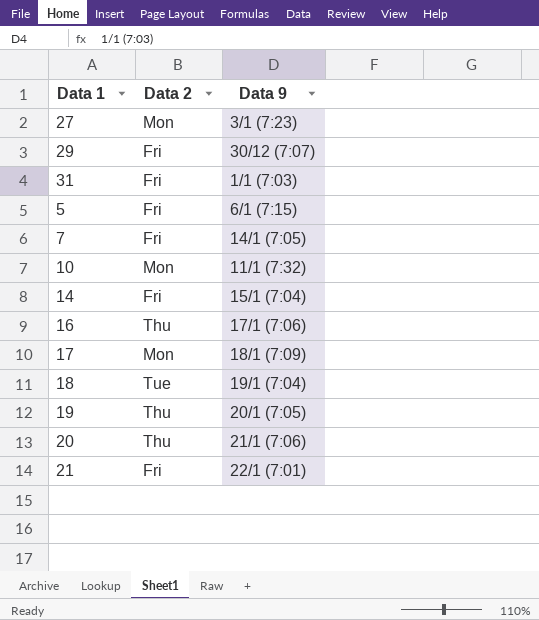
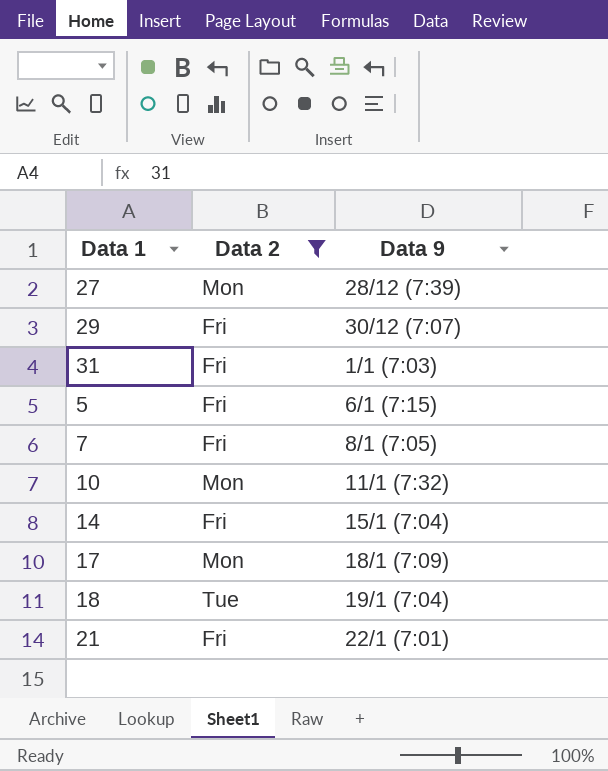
filter: none -> Data 2 != Thu
27 | Data 9: 3/1 (7:23) -> 28/12 (7:39)
7 | Data 9: 14/1 (7:05) -> 8/1 (7:05)

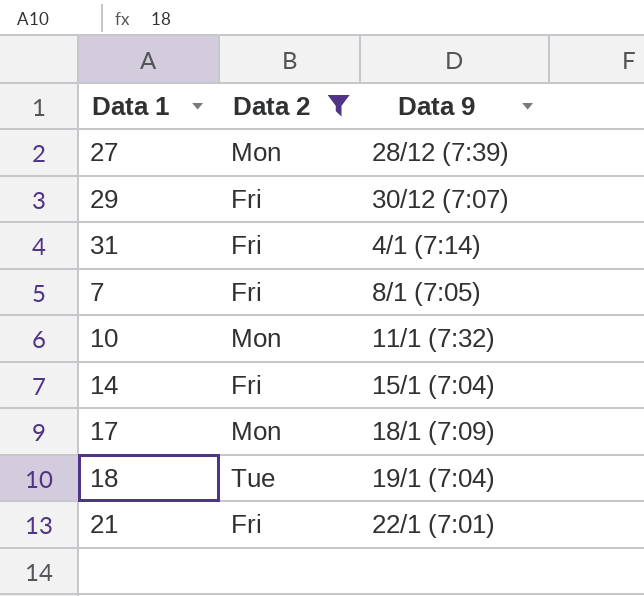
row 5: Fri | 6/1 (7:15) -> none
31 | Data 9: 1/1 (7:03) -> 4/1 (7:14)

